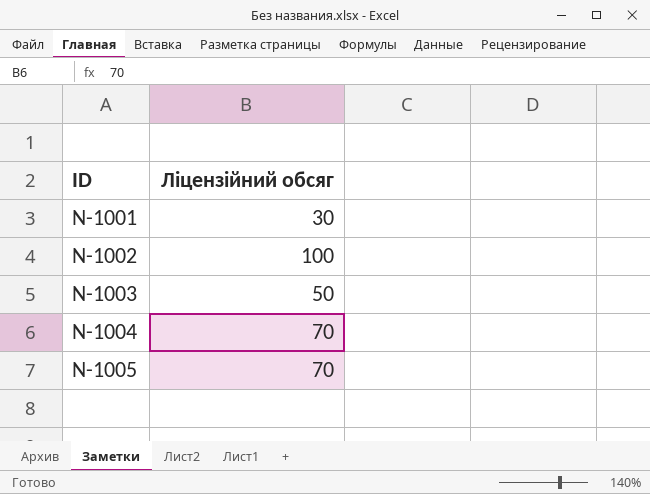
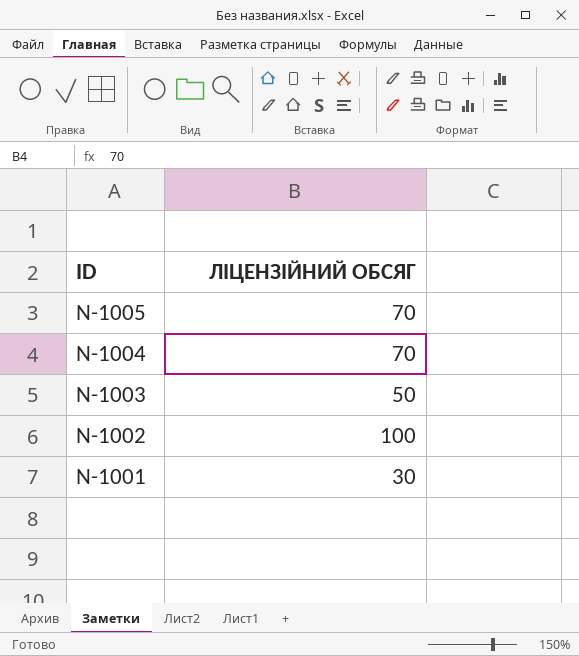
row order: ID ascending -> ID descending
column name: Ліцензійний обсяг -> ЛІЦЕНЗІЙНИЙ ОБСЯГ

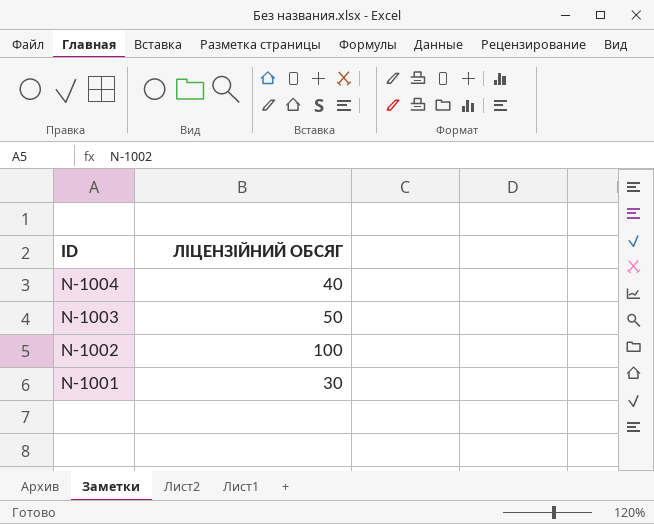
row N-1005: 70 -> none
N-1004 | ЛІЦЕНЗІЙНИЙ ОБСЯГ: 70 -> 40

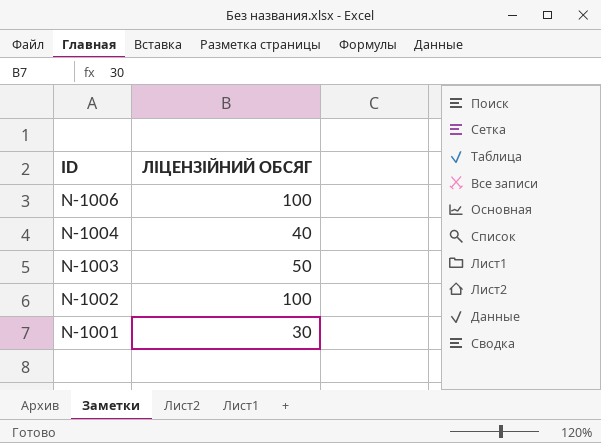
row N-1006: none -> 100

